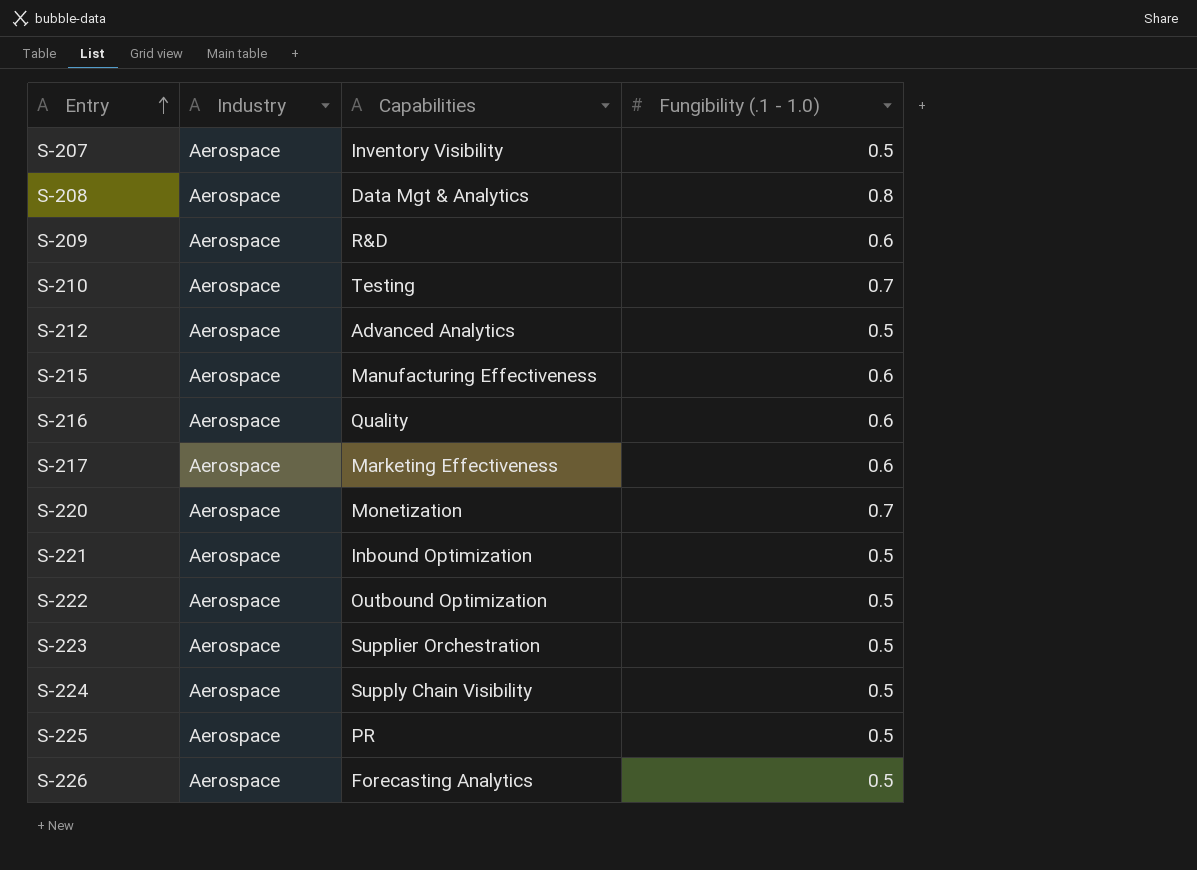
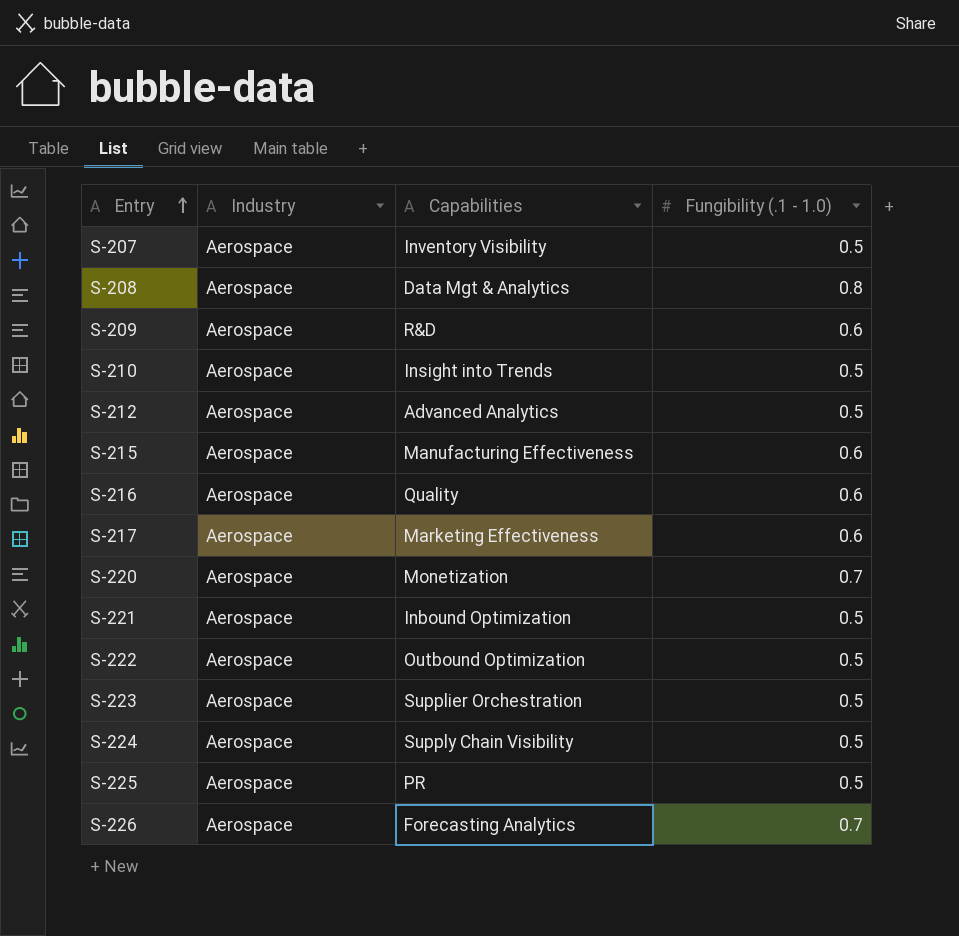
S-210 | Capabilities: Testing -> Insight into Trends
S-210 | Fungibility (.1 - 1.0): 0.7 -> 0.5
S-226 | Fungibility (.1 - 1.0): 0.5 -> 0.7

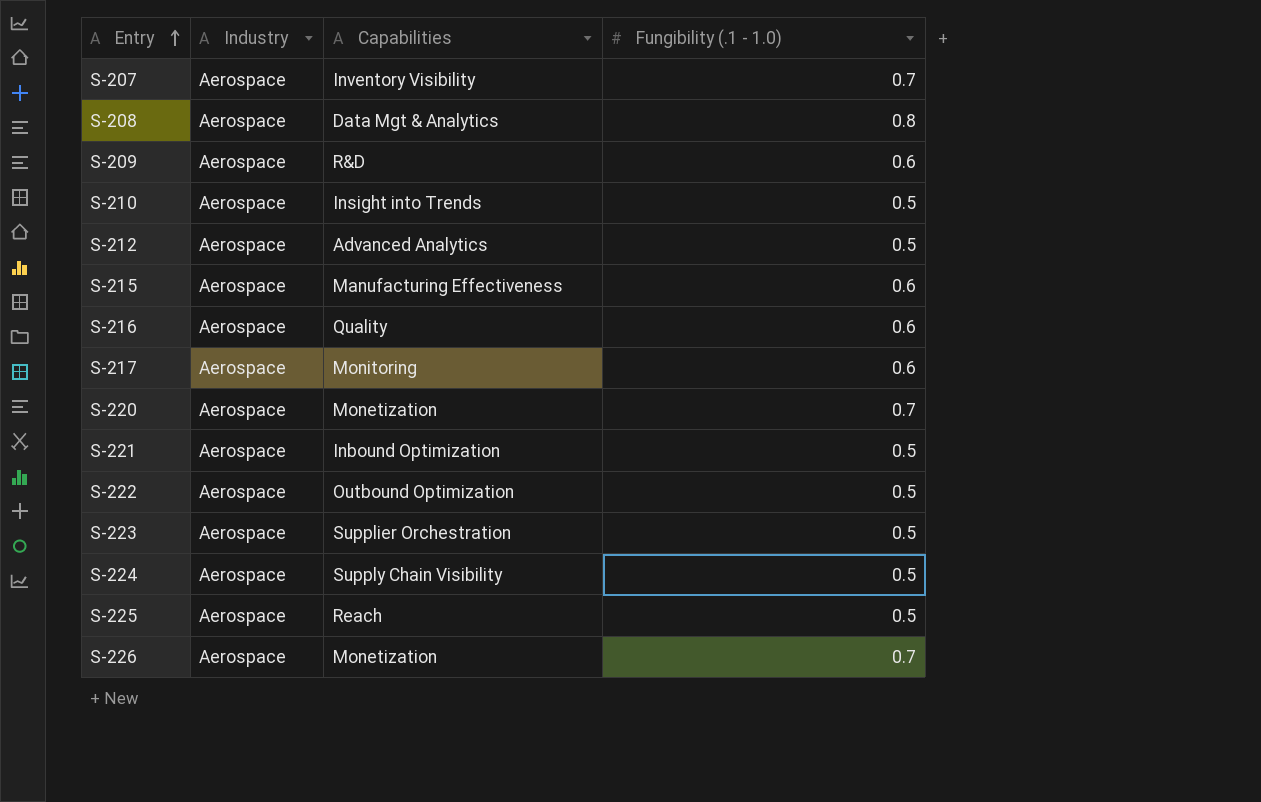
S-207 | Fungibility (.1 - 1.0): 0.5 -> 0.7
S-217 | Capabilities: Marketing Effectiveness -> Monitoring
S-225 | Capabilities: PR -> Reach
S-226 | Capabilities: Forecasting Analytics -> Monetization

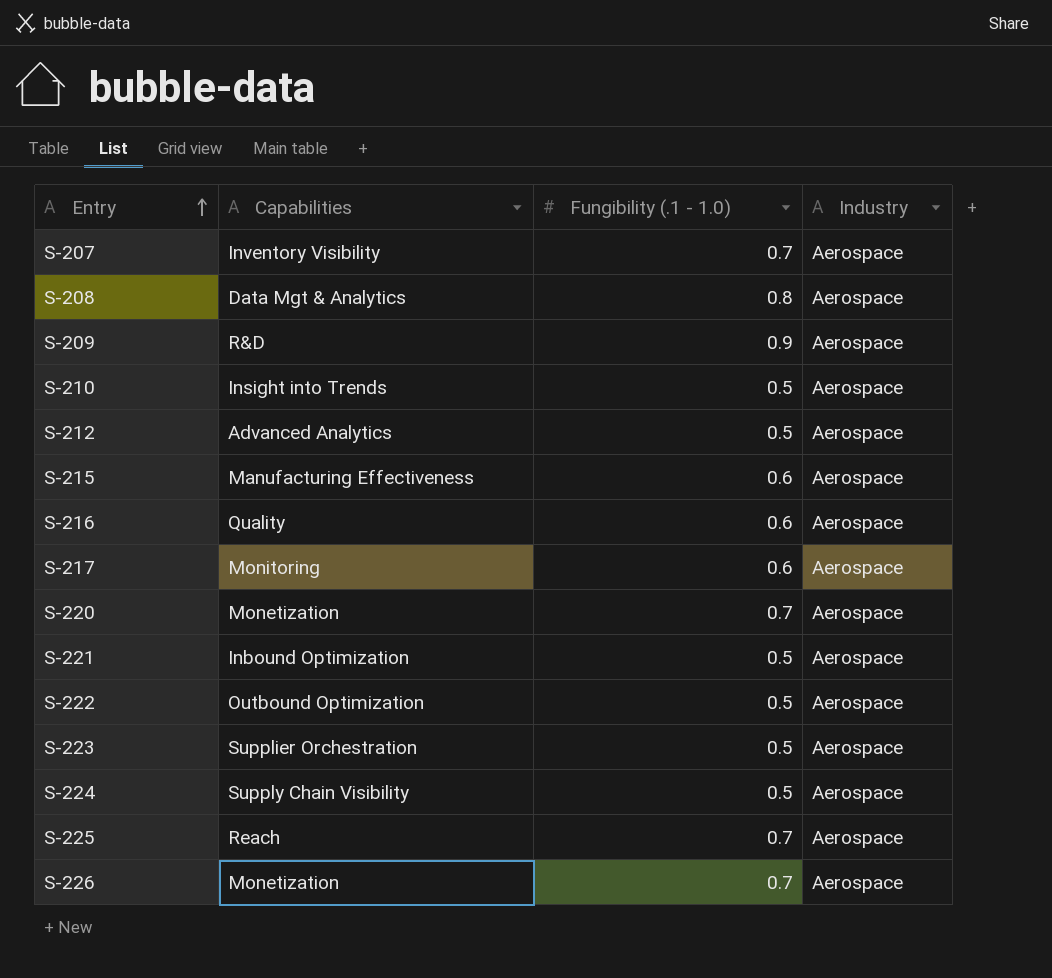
column Industry | position: 2 -> 4
S-209 | Fungibility (.1 - 1.0): 0.6 -> 0.9
S-225 | Fungibility (.1 - 1.0): 0.5 -> 0.7

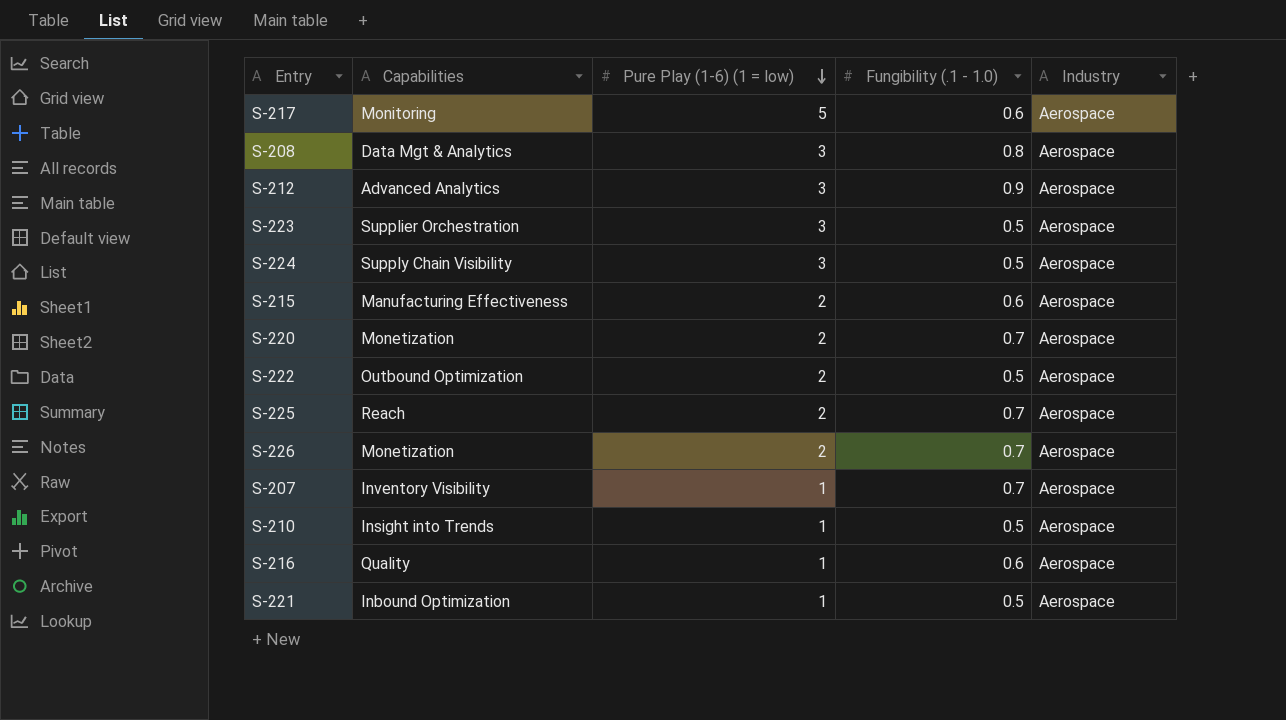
row order: Entry ascending -> Pure Play (1-6) (1 = low) descending
column Pure Play (1-6) (1 = low) | position: none -> 3
row S-209: R&D | 0.9 | Aerospace -> none
S-212 | Fungibility (.1 - 1.0): 0.5 -> 0.9

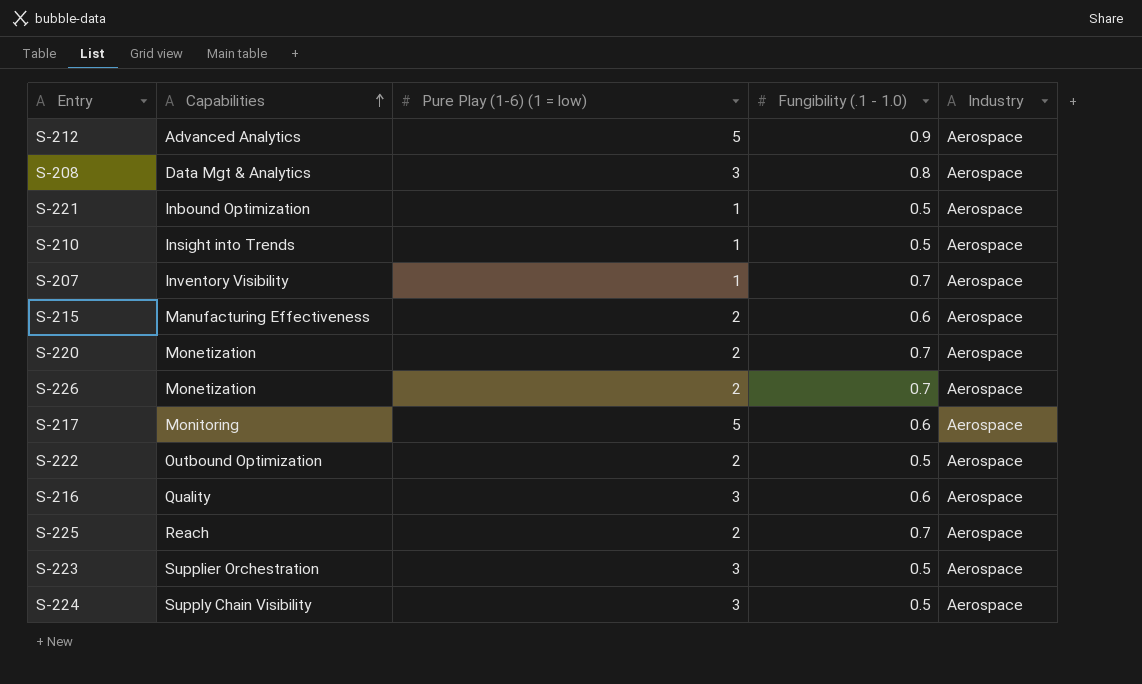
row order: Pure Play (1-6) (1 = low) descending -> Capabilities ascending
S-212 | Pure Play (1-6) (1 = low): 3 -> 5
S-216 | Pure Play (1-6) (1 = low): 1 -> 3

